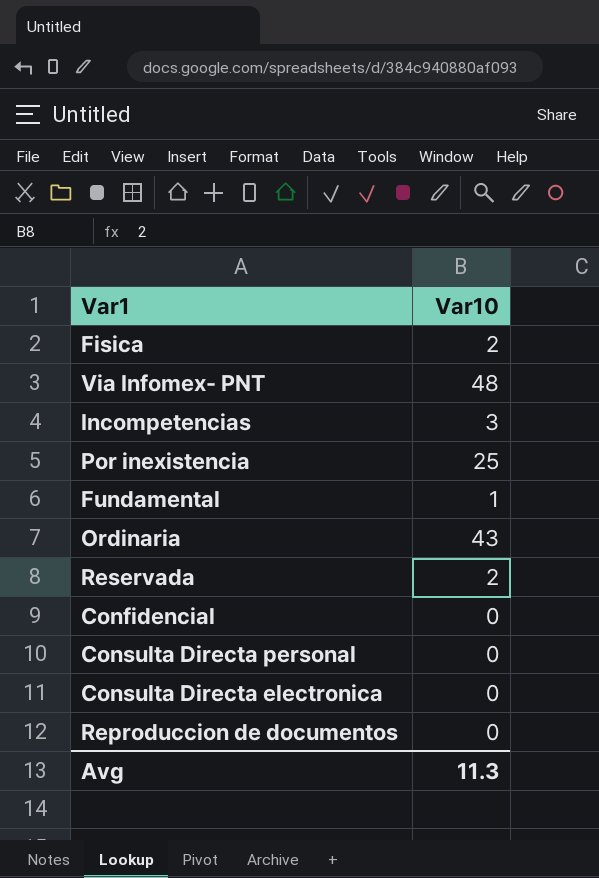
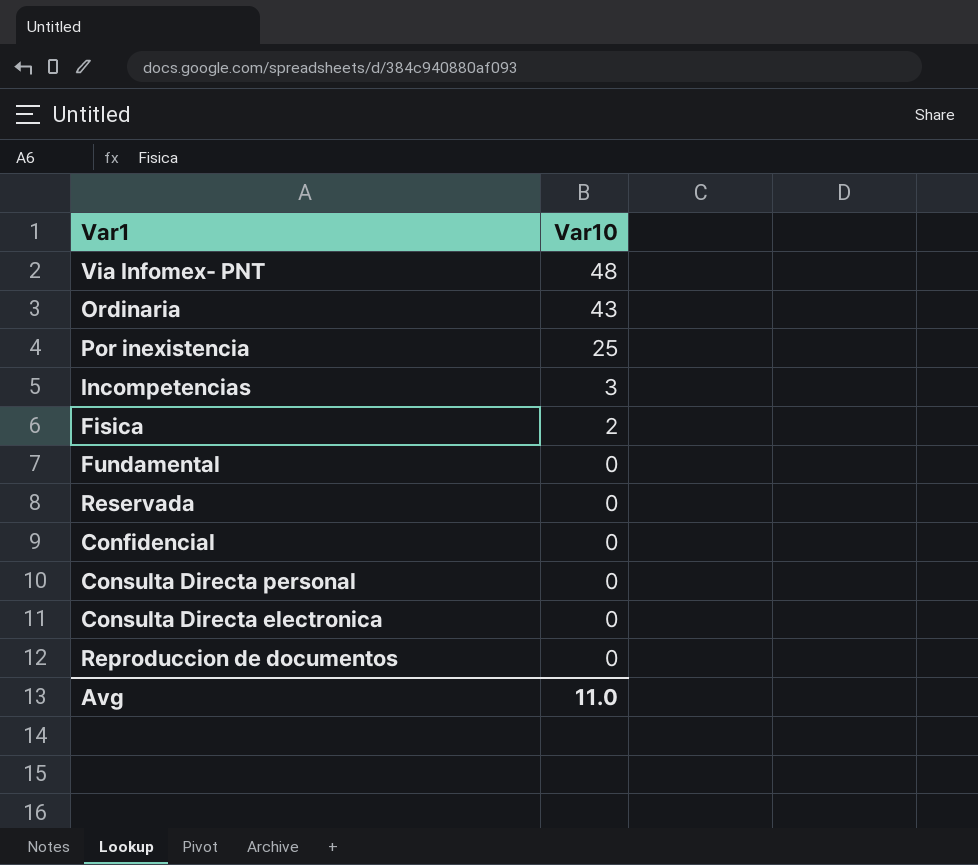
row order: none -> Var10 descending
Fundamental | Var10: 1 -> 0
Reservada | Var10: 2 -> 0
Avg | Var10: 11.3 -> 11.0

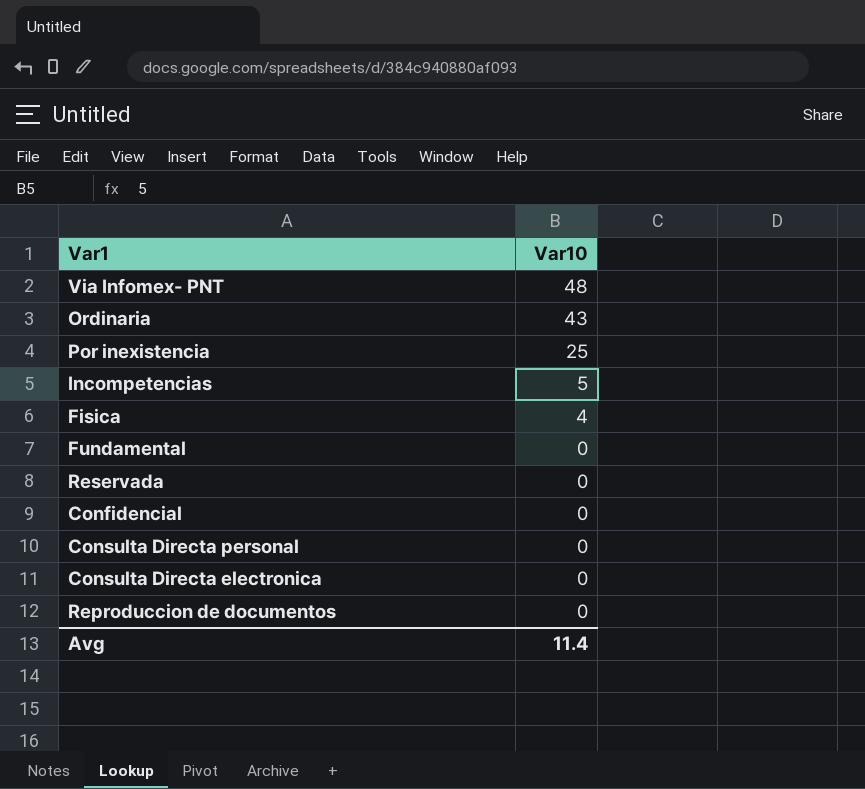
Incompetencias | Var10: 3 -> 5
Fisica | Var10: 2 -> 4
Avg | Var10: 11.0 -> 11.4

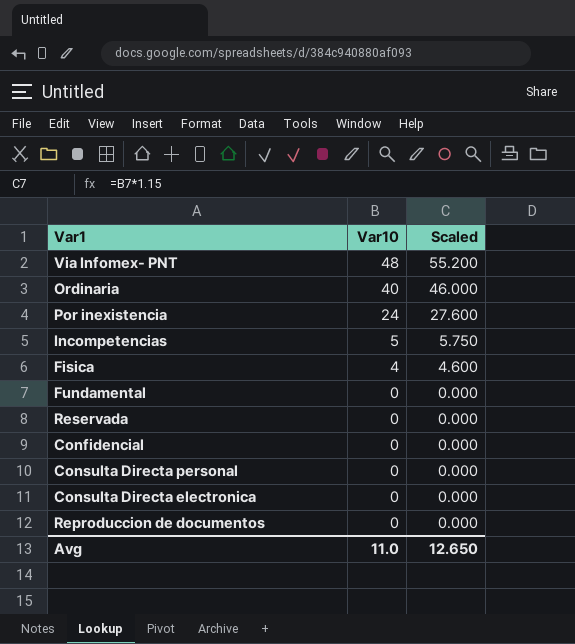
column Scaled | formula: none -> [Var10] * 1.15
Ordinaria | Var10: 43 -> 40
Por inexistencia | Var10: 25 -> 24
Avg | Var10: 11.4 -> 11.0

